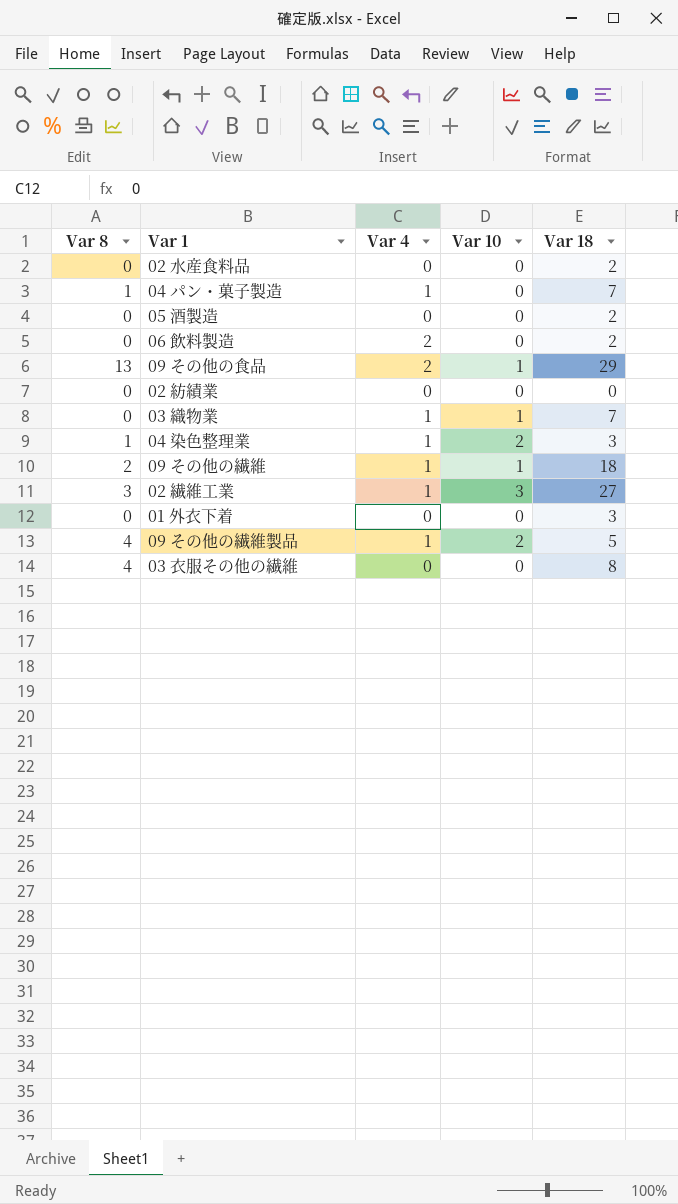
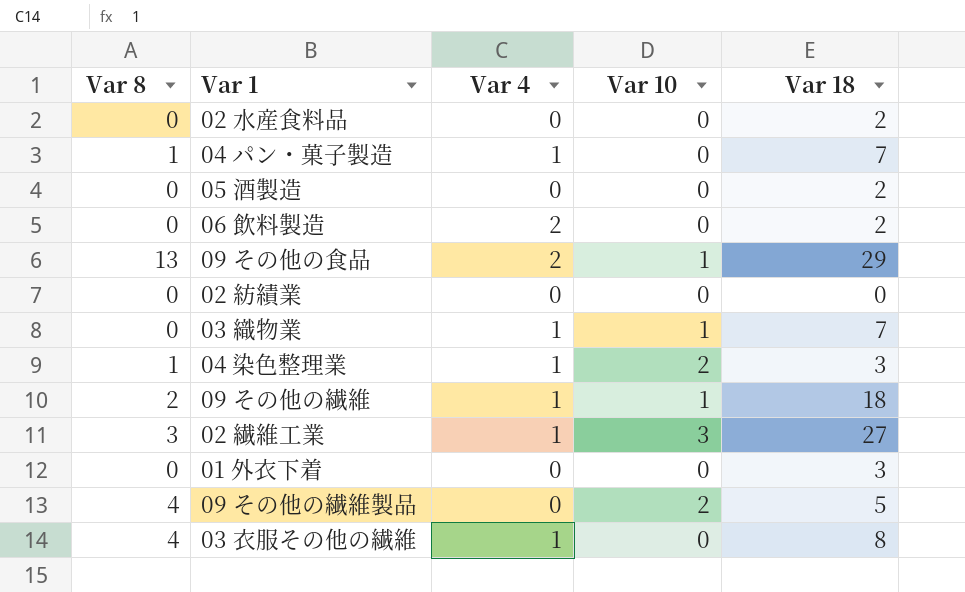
09 その他の繊維製品 | Var 4: 1 -> 0
03 衣服その他の繊維 | Var 4: 0 -> 1

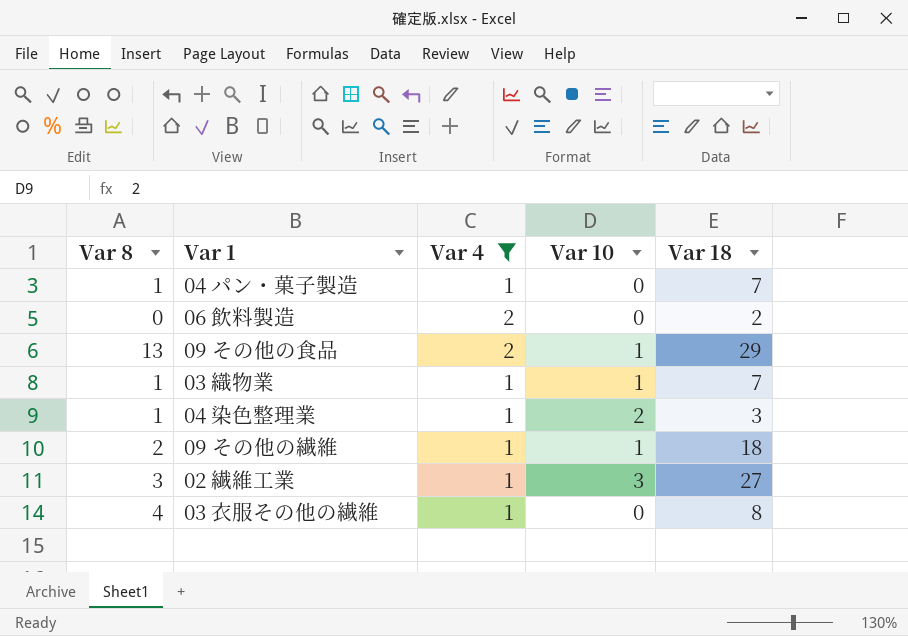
filter: none -> Var 4 != 0
03 織物業 | Var 8: 0 -> 1

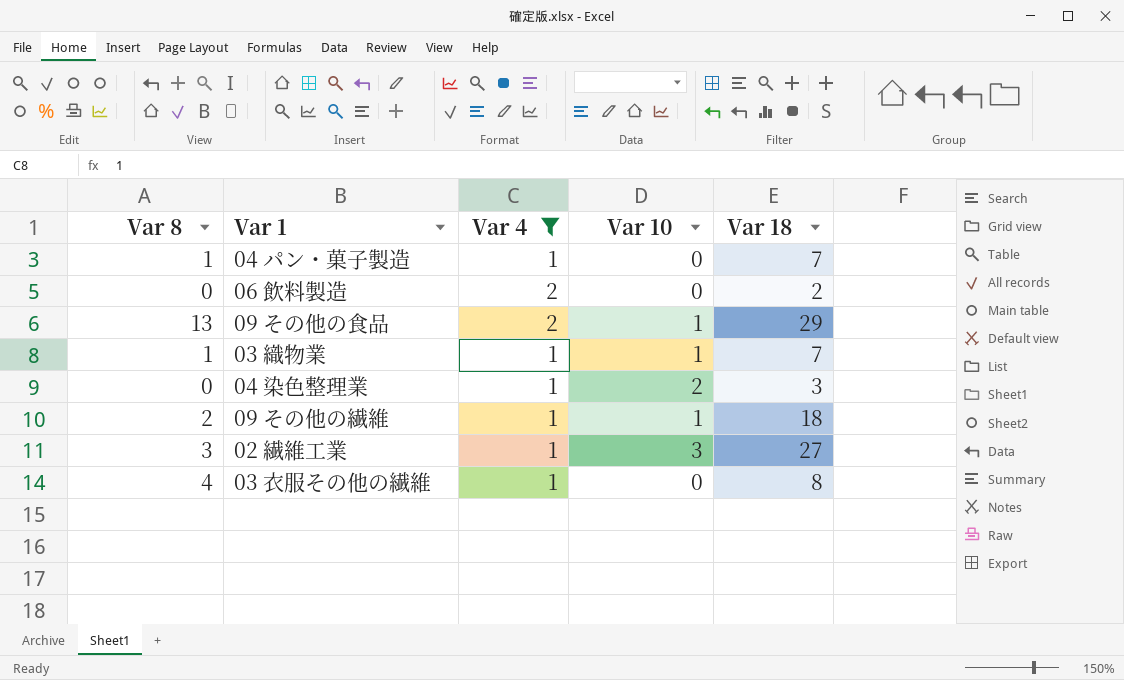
04 染色整理業 | Var 8: 1 -> 0

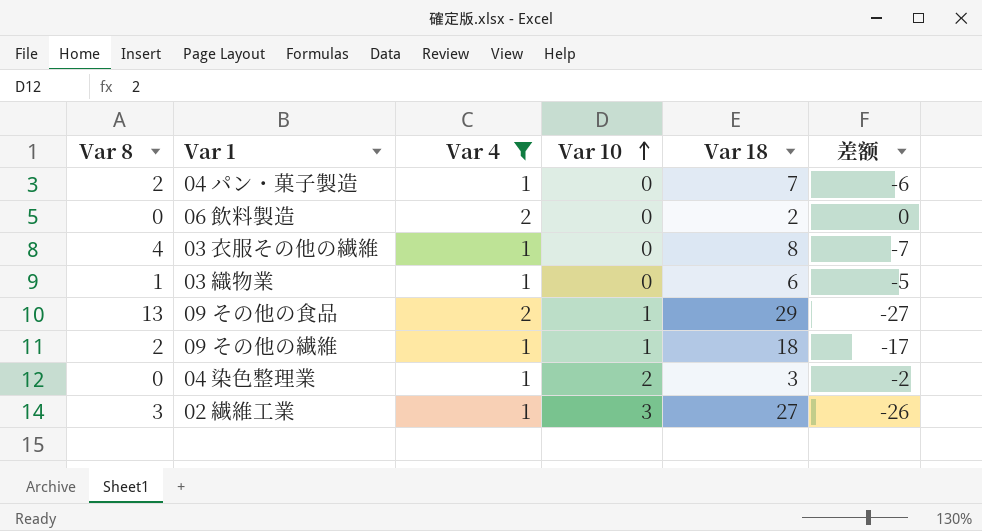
row order: none -> Var 10 ascending
column 差额 | formula: none -> [Var 4] - [Var 18]
04 パン・菓子製造 | Var 8: 1 -> 2
03 織物業 | Var 10: 1 -> 0
03 織物業 | Var 18: 7 -> 6

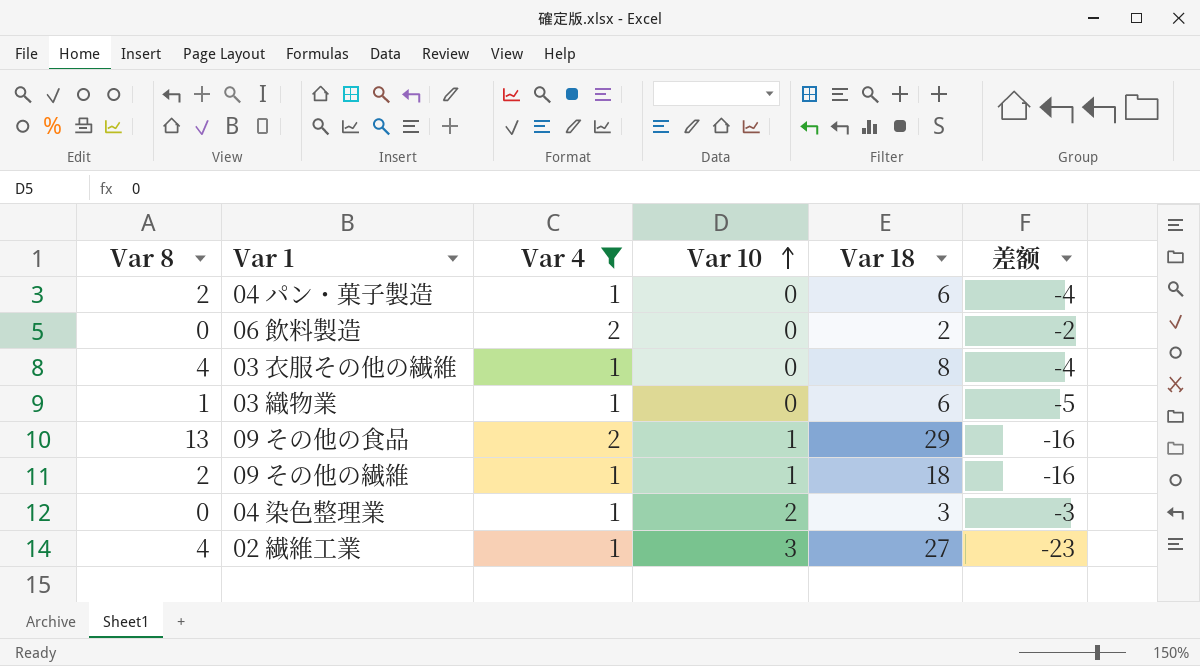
column 差额 | formula: [Var 4] - [Var 18] -> [Var 8] - [Var 18]
04 パン・菓子製造 | Var 18: 7 -> 6
02 繊維工業 | Var 8: 3 -> 4

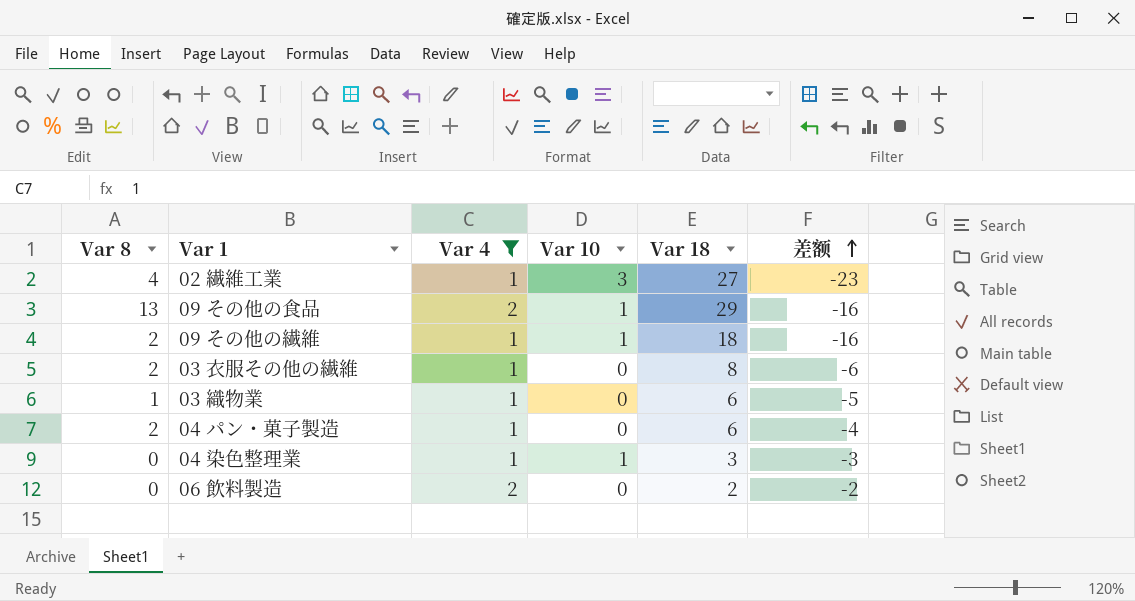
row order: Var 10 ascending -> 差额 ascending
03 衣服その他の繊維 | Var 8: 4 -> 2
03 衣服その他の繊維 | 差额: -4 -> -6
04 染色整理業 | Var 10: 2 -> 1

